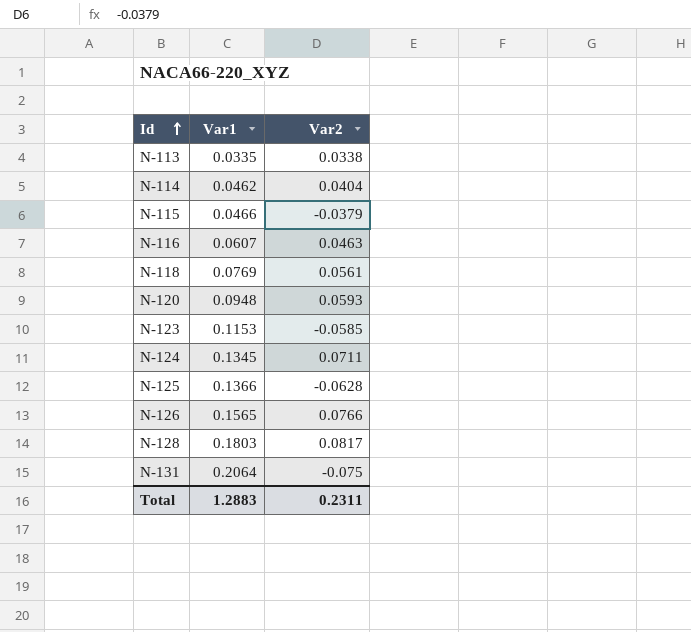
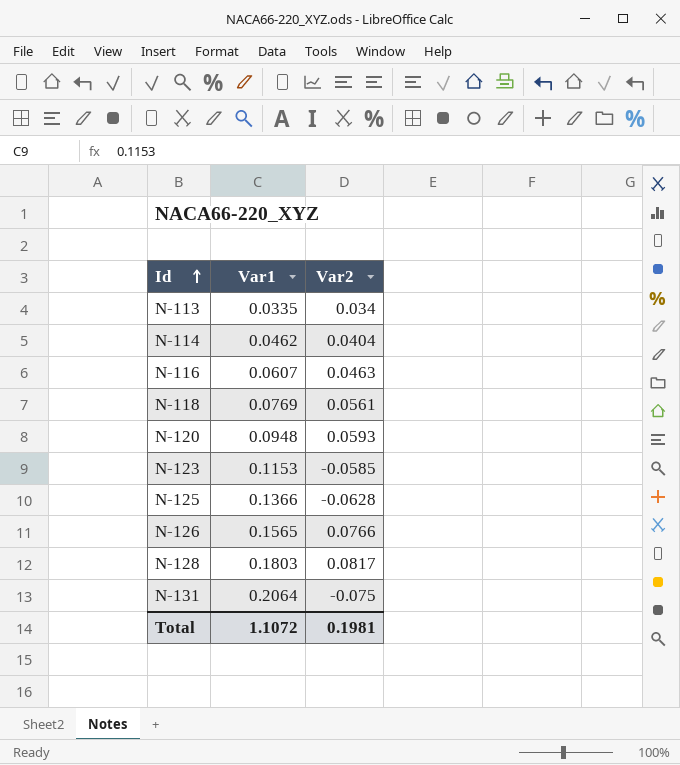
row N-115: 0.0466 | -0.0379 -> none
row N-124: 0.1345 | 0.0711 -> none
N-113 | Var2: 0.0338 -> 0.034
Total | Var1: 1.2883 -> 1.1072
Total | Var2: 0.2311 -> 0.1981

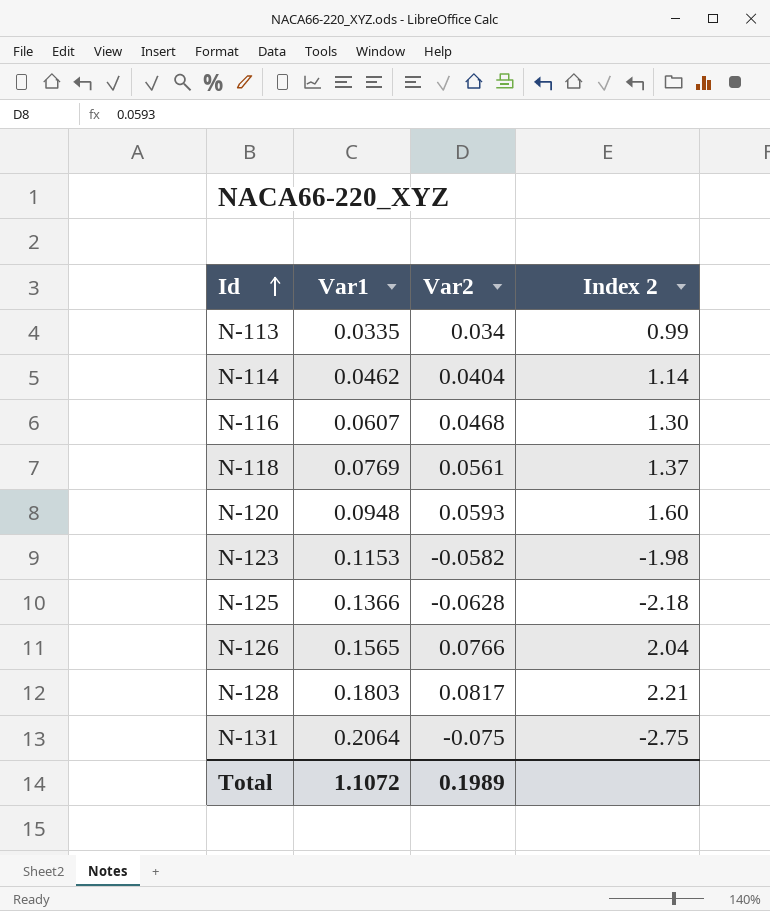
column Index 2 | formula: none -> [Var1] / [Var2]
N-116 | Var2: 0.0463 -> 0.0468
N-123 | Var2: -0.0585 -> -0.0582
Total | Var2: 0.1981 -> 0.1989

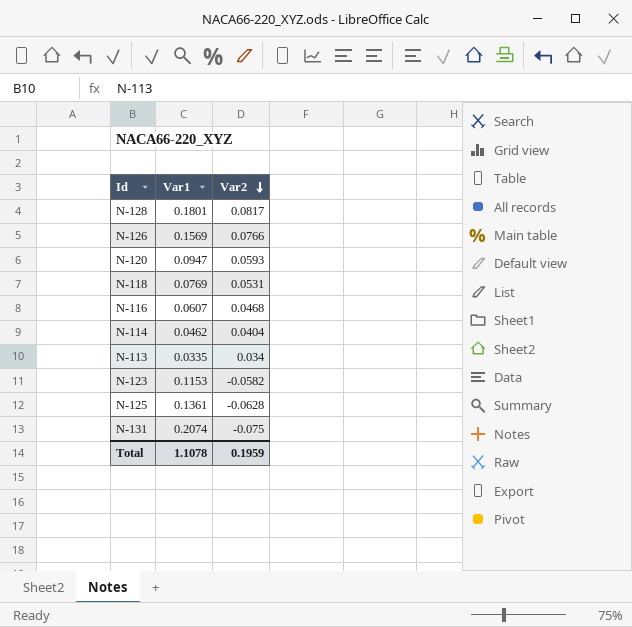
row order: Id ascending -> Var2 descending
column Index 2 | formula: [Var1] / [Var2] -> none
N-128 | Var1: 0.1803 -> 0.1801
N-126 | Var1: 0.1565 -> 0.1569
N-120 | Var1: 0.0948 -> 0.0947
N-118 | Var2: 0.0561 -> 0.0531
N-125 | Var1: 0.1366 -> 0.1361
N-131 | Var1: 0.2064 -> 0.2074
Total | Var1: 1.1072 -> 1.1078
Total | Var2: 0.1989 -> 0.1959

